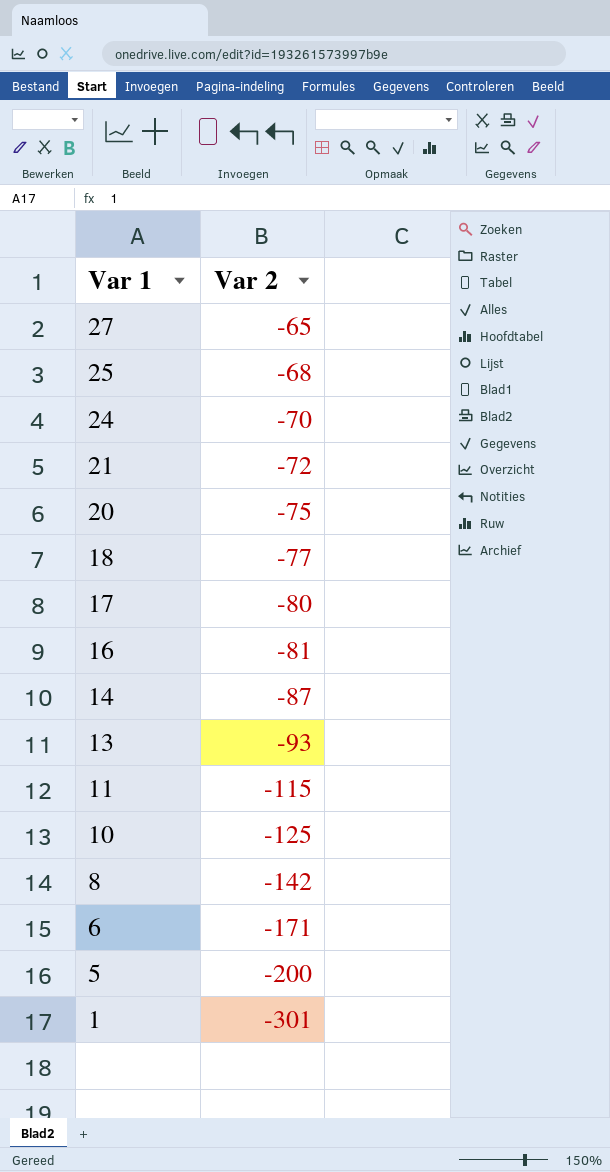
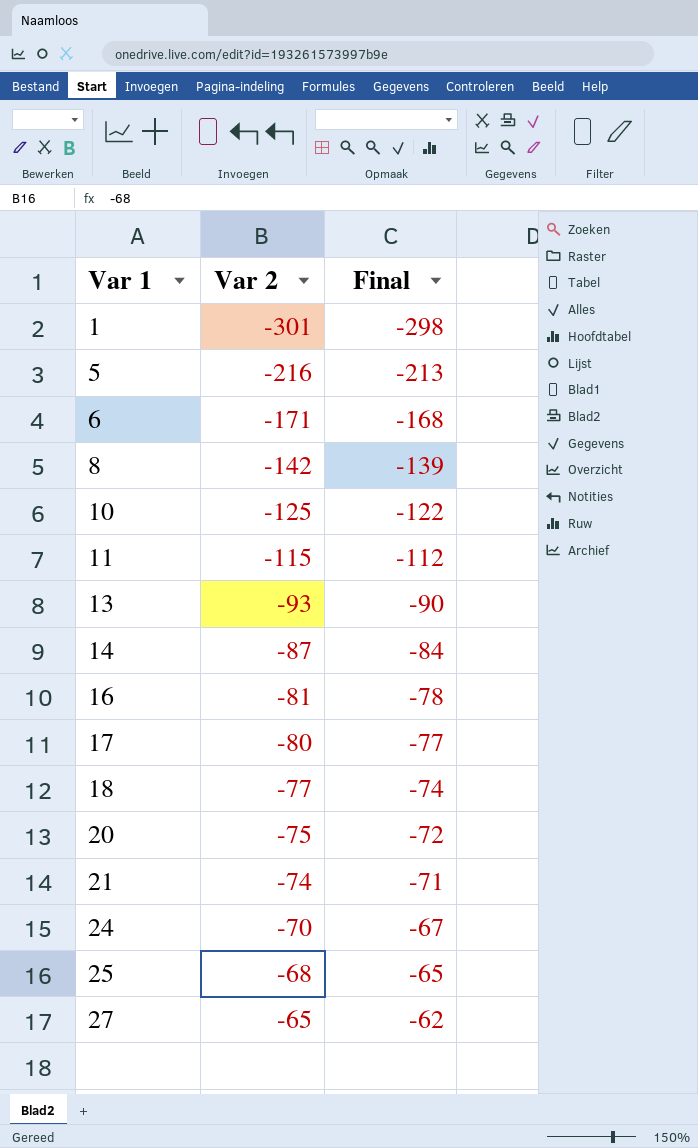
row order: Var 1 descending -> Var 1 ascending
column Final | formula: none -> [Var 2] + 3
5 | Var 2: -200 -> -216
21 | Var 2: -72 -> -74

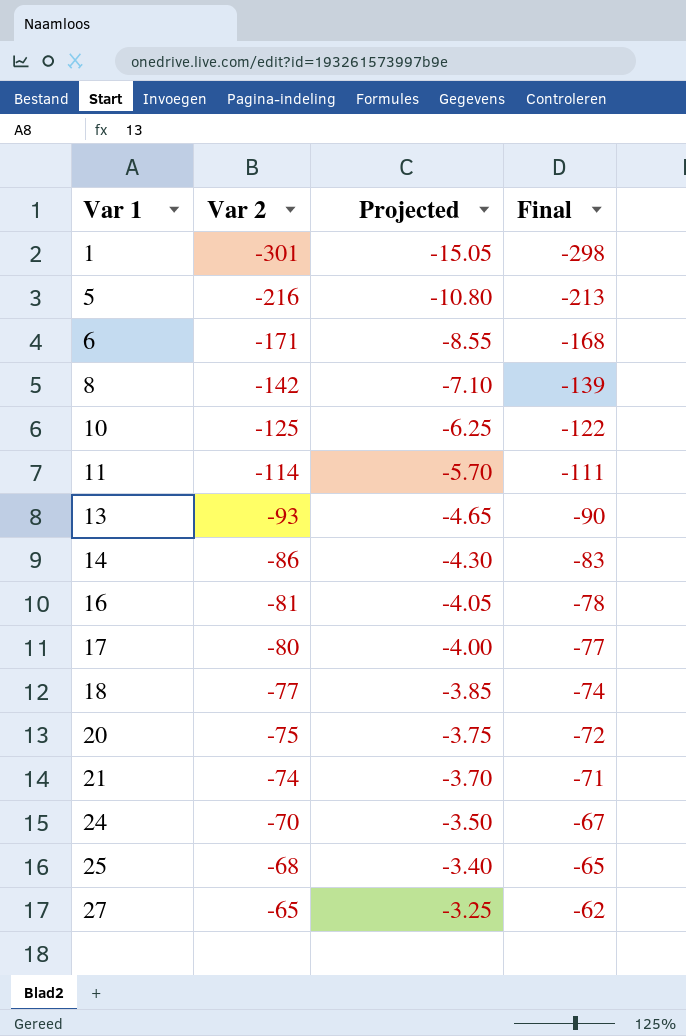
column Projected | formula: none -> [Var 2] * 0.05
11 | Var 2: -115 -> -114
11 | Final: -112 -> -111
14 | Var 2: -87 -> -86
14 | Final: -84 -> -83

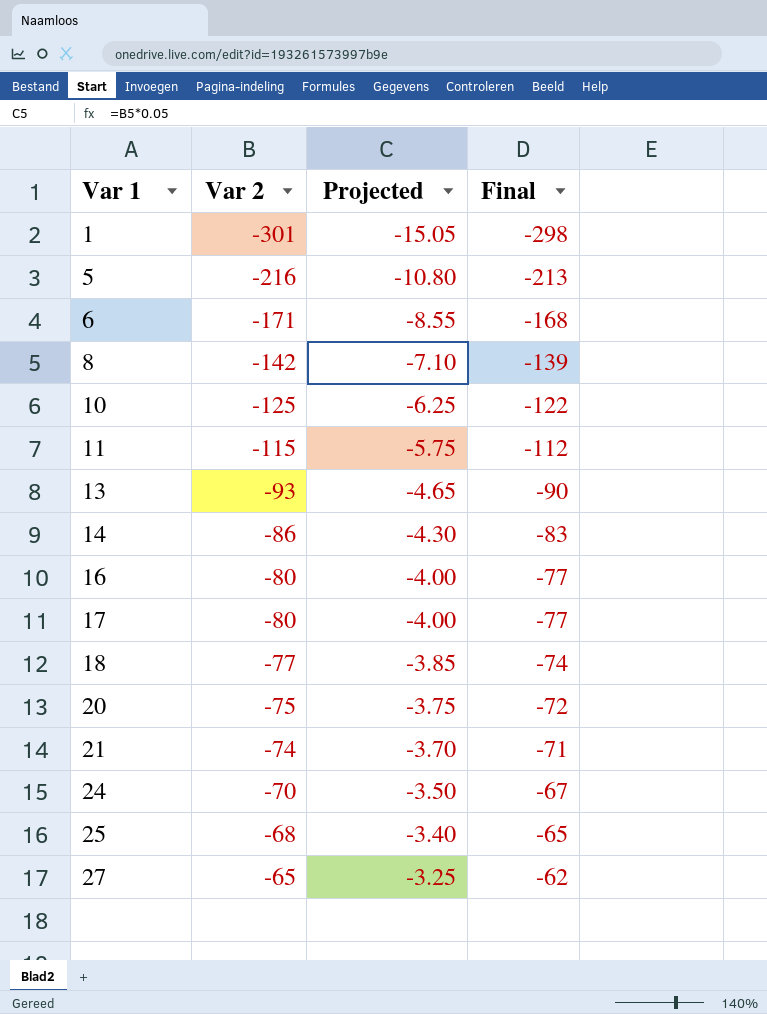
11 | Var 2: -114 -> -115
11 | Projected: -5.70 -> -5.75
11 | Final: -111 -> -112
16 | Var 2: -81 -> -80
16 | Projected: -4.05 -> -4.00
16 | Final: -78 -> -77

